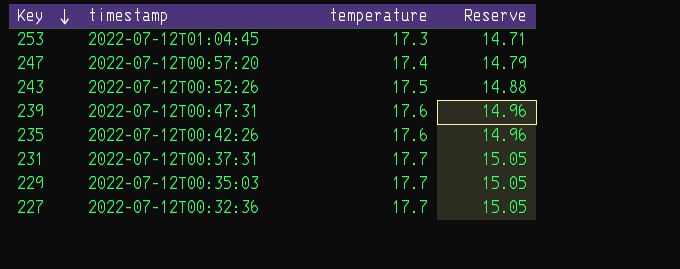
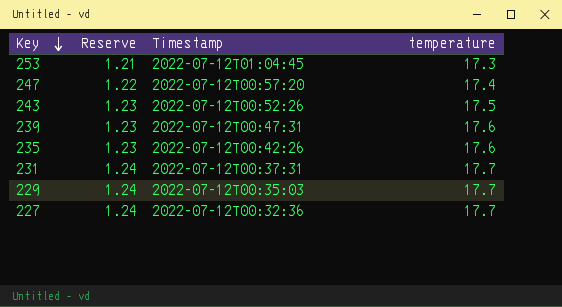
column Reserve | formula: [temperature] * 0.85 -> [temperature] * 0.07
column Reserve | position: 4 -> 2
column name: timestamp -> Timestamp

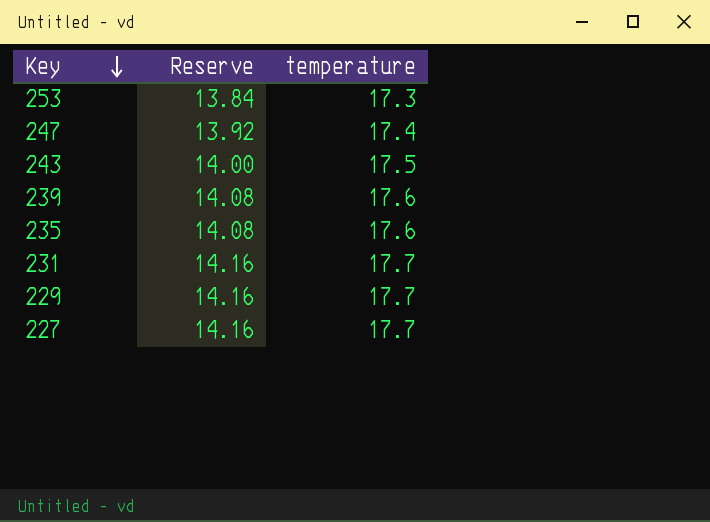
column Timestamp | position: 3 -> none
column Reserve | formula: [temperature] * 0.07 -> [temperature] * 0.8

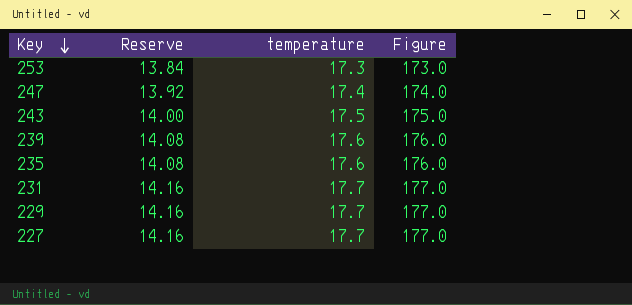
column Figure | formula: none -> [temperature] * 10

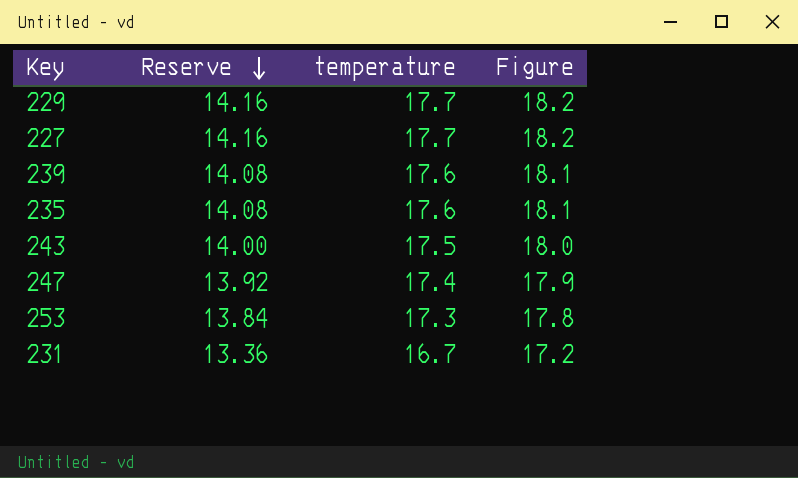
row order: Key descending -> Reserve descending
column Figure | formula: [temperature] * 10 -> [temperature] * 1.03
231 | Reserve: 14.16 -> 13.36
231 | temperature: 17.7 -> 16.7

